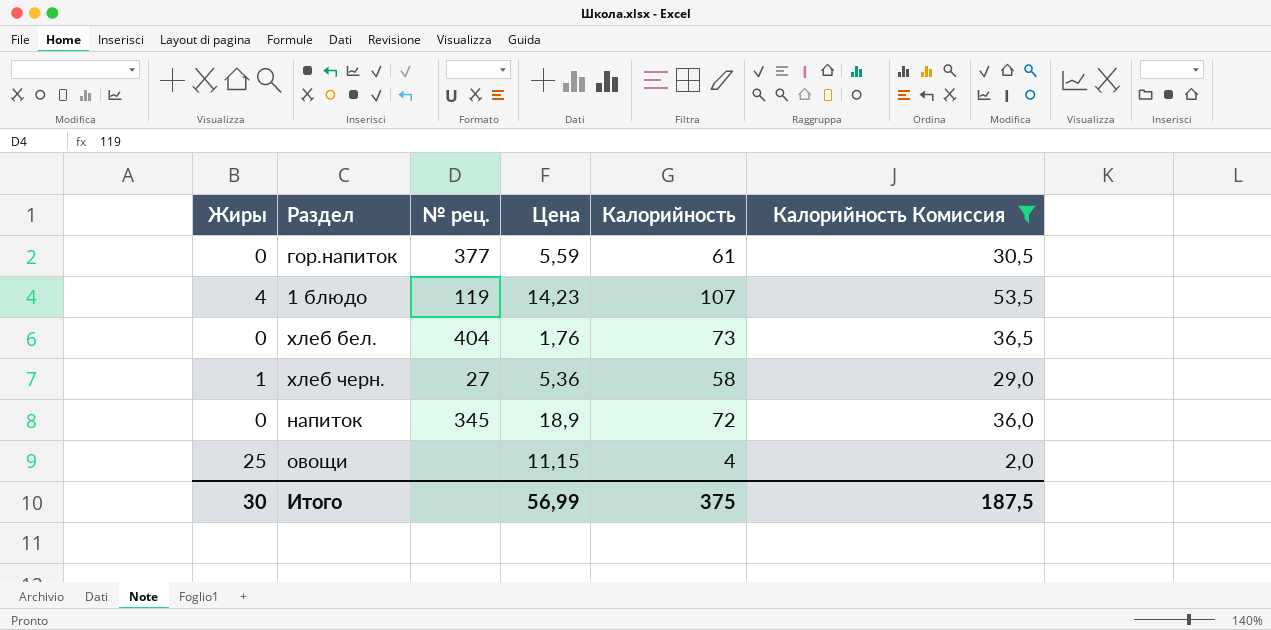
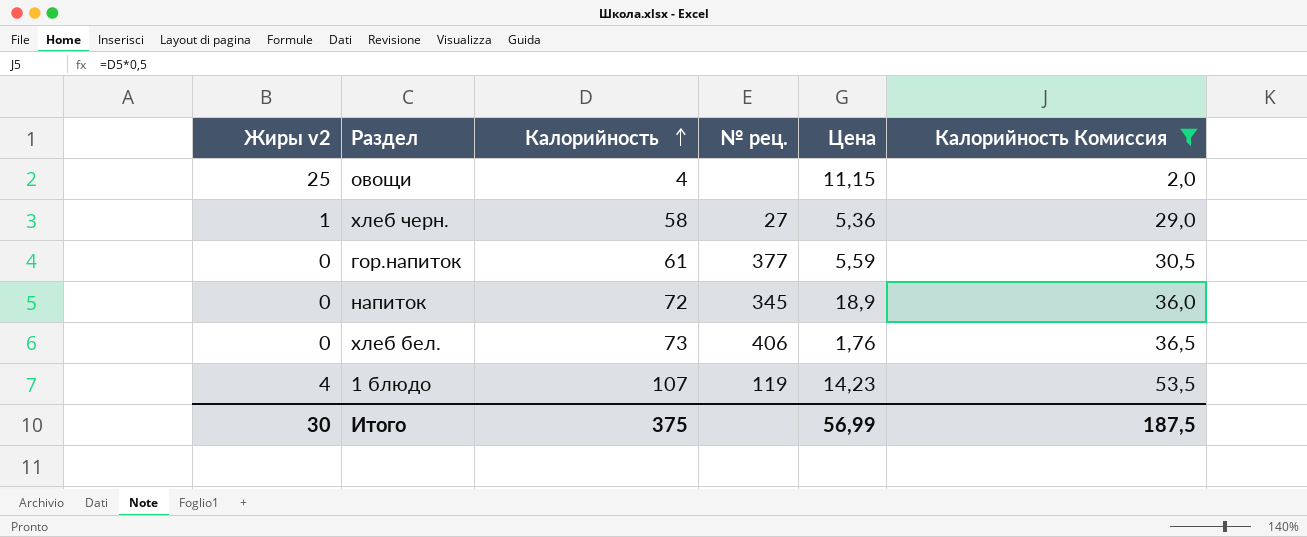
row order: none -> Калорийность ascending
column name: Жиры -> Жиры v2
column Калорийность | position: 5 -> 3
хлеб бел. | № рец.: 404 -> 406

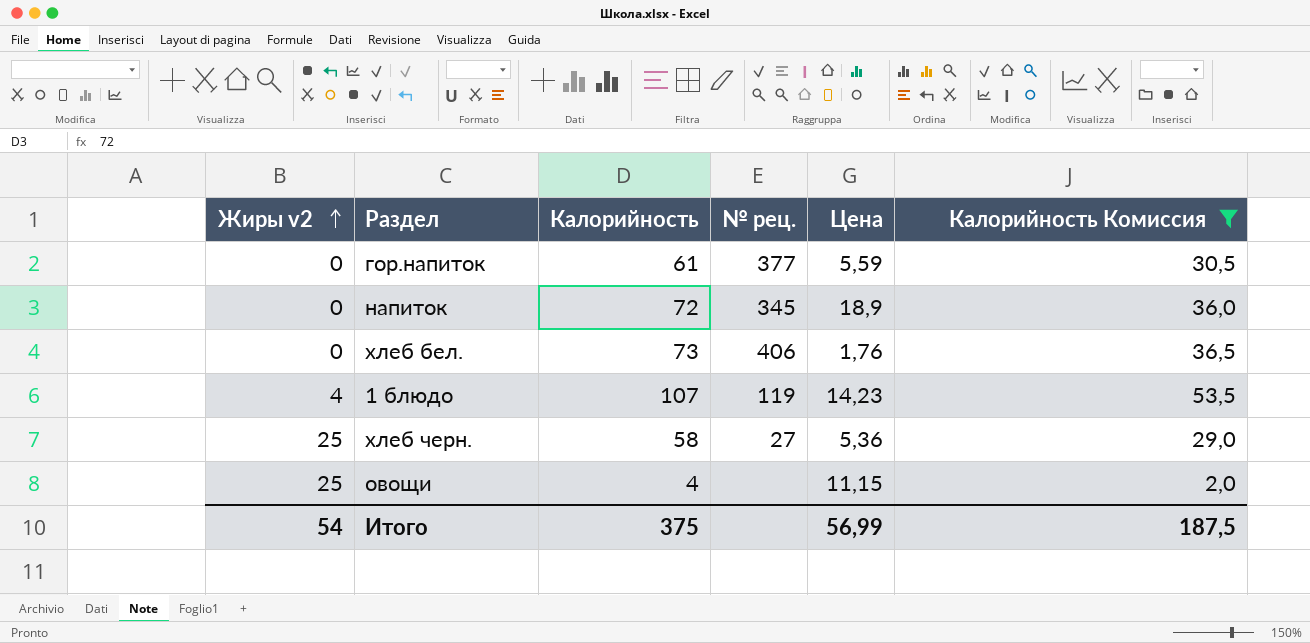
row order: Калорийность ascending -> Жиры v2 ascending
хлеб черн. | Жиры v2: 1 -> 25
Итого | Жиры v2: 30 -> 54

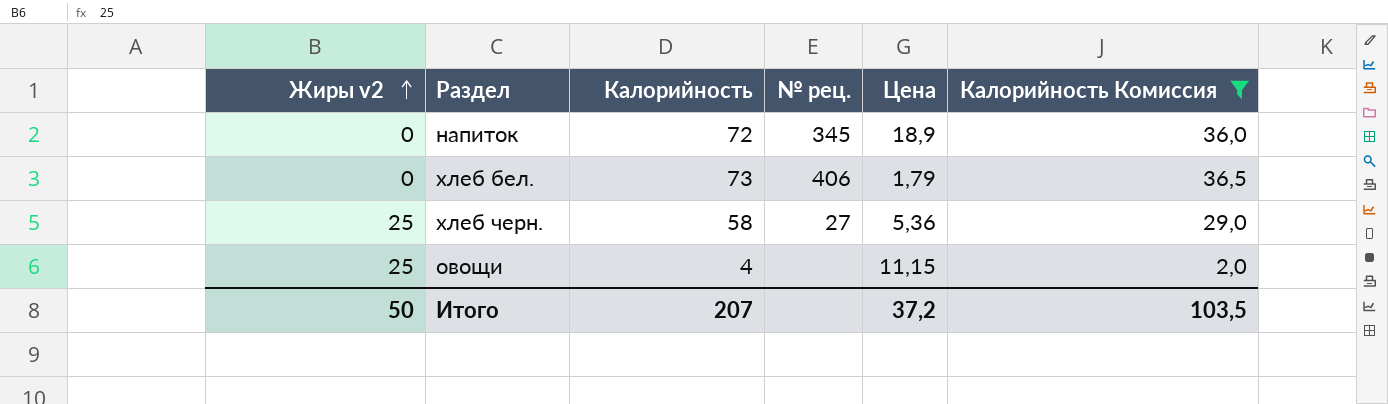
row гор.напиток: 0 | 61 | 377 | 5,59 | 30,5 -> none
row 1 блюдо: 4 | 107 | 119 | 14,23 | 53,5 -> none
хлеб бел. | Цена: 1,76 -> 1,79
Итого | Жиры v2: 54 -> 50
Итого | Калорийность: 375 -> 207
Итого | Цена: 56,99 -> 37,2
Итого | Калорийность Комиссия: 187,5 -> 103,5

